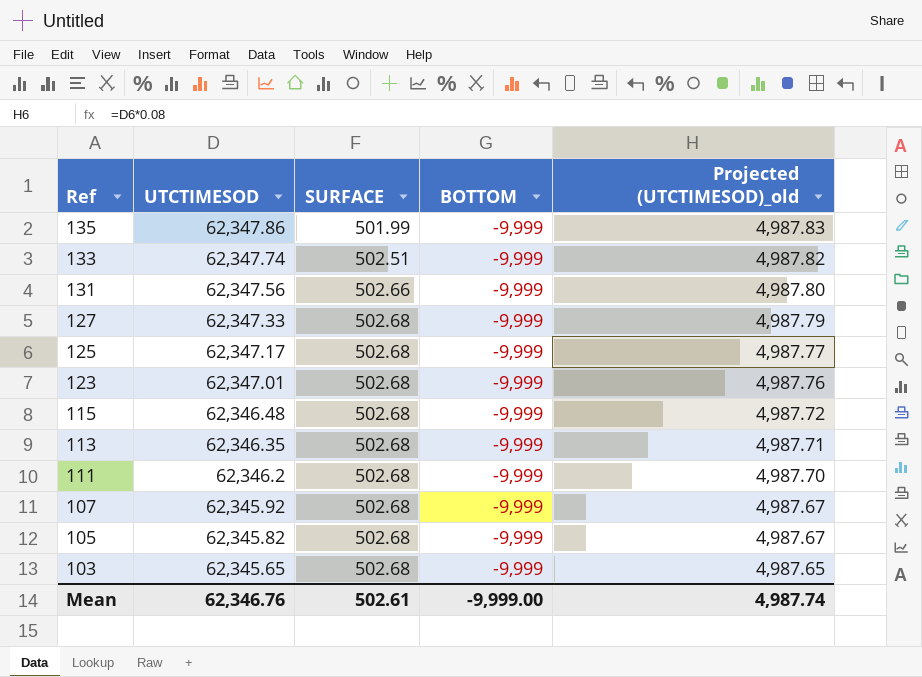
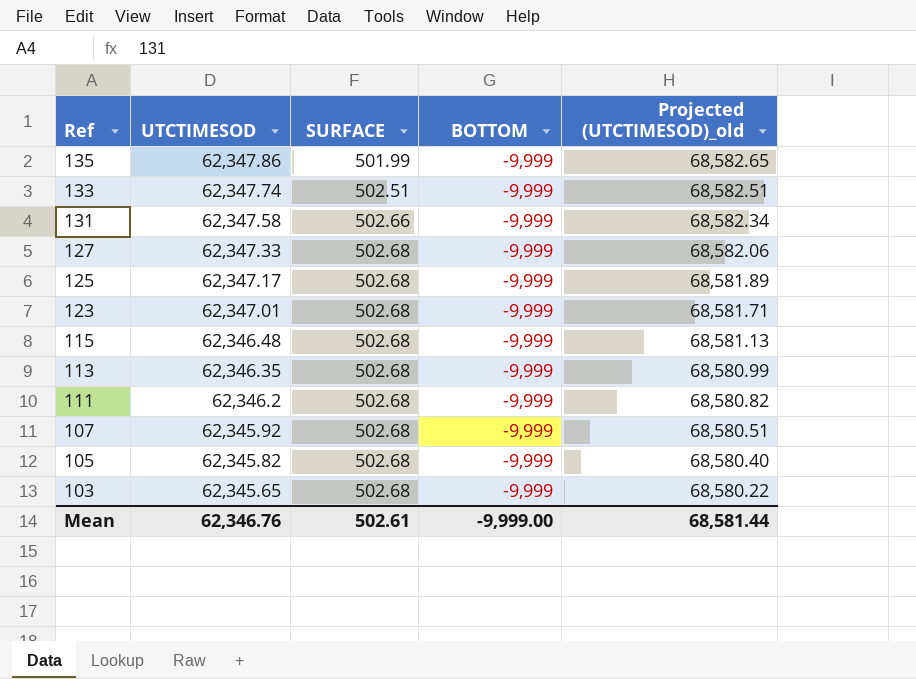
column Projected (UTCTIMESOD)_old | formula: [UTCTIMESOD] * 0.08 -> [UTCTIMESOD] * 1.1
131 | UTCTIMESOD: 62,347.56 -> 62,347.58
Mean | Projected (UTCTIMESOD)_old: 4,987.74 -> 68,581.44

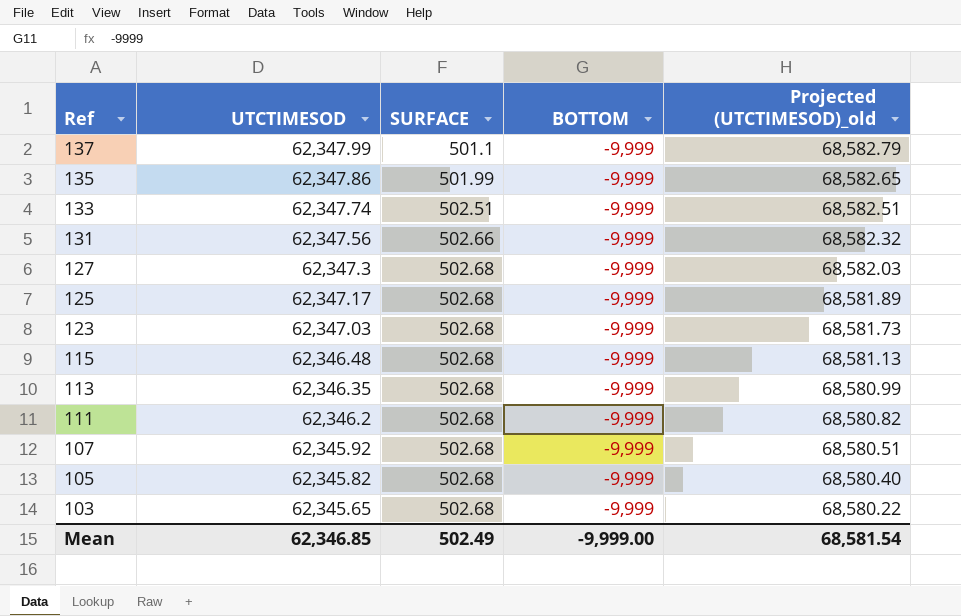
row 137: none -> 62,347.99 | 501.1 | -9,999 | 68,582.79
131 | UTCTIMESOD: 62,347.58 -> 62,347.56
131 | Projected (UTCTIMESOD)_old: 68,582.34 -> 68,582.32
127 | UTCTIMESOD: 62,347.33 -> 62,347.3
127 | Projected (UTCTIMESOD)_old: 68,582.06 -> 68,582.03
123 | UTCTIMESOD: 62,347.01 -> 62,347.03
123 | Projected (UTCTIMESOD)_old: 68,581.71 -> 68,581.73
Mean | UTCTIMESOD: 62,346.76 -> 62,346.85
Mean | SURFACE: 502.61 -> 502.49
Mean | Projected (UTCTIMESOD)_old: 68,581.44 -> 68,581.54

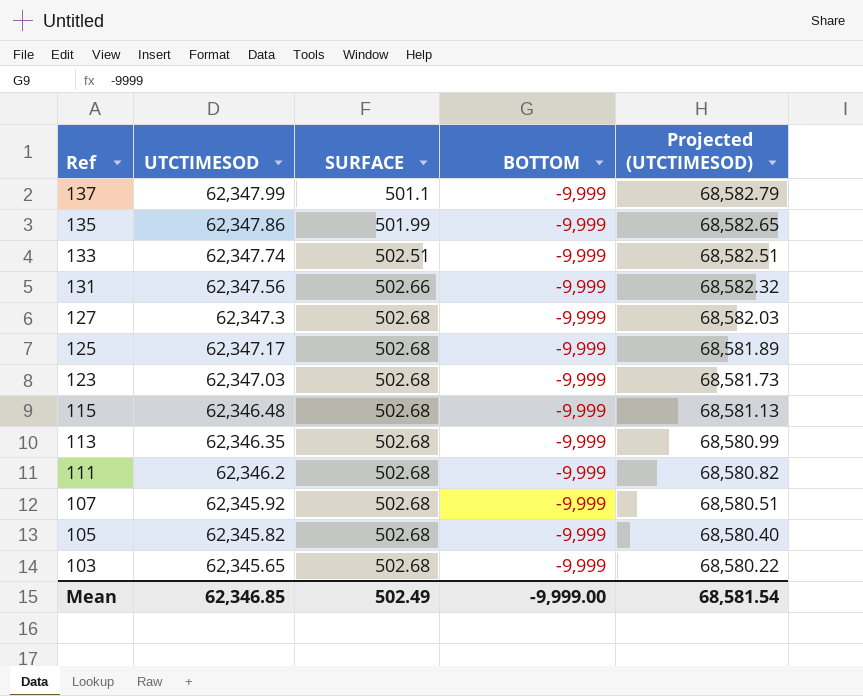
column name: Projected (UTCTIMESOD)_old -> Projected (UTCTIMESOD)

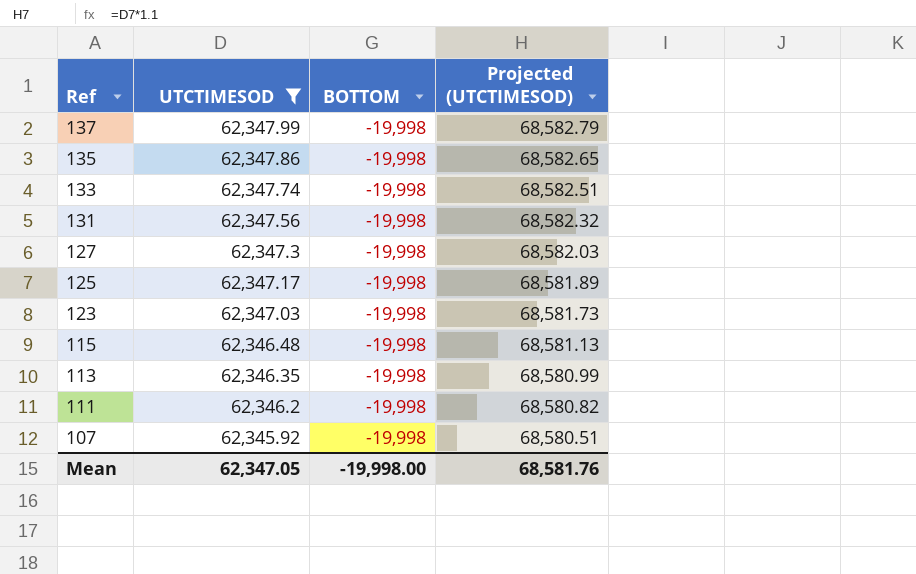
filter: none -> UTCTIMESOD >= 62,345.92
column SURFACE | position: 3 -> none
137 | BOTTOM: -9,999 -> -19,998
135 | BOTTOM: -9,999 -> -19,998
133 | BOTTOM: -9,999 -> -19,998
131 | BOTTOM: -9,999 -> -19,998
127 | BOTTOM: -9,999 -> -19,998
125 | BOTTOM: -9,999 -> -19,998
123 | BOTTOM: -9,999 -> -19,998
115 | BOTTOM: -9,999 -> -19,998
113 | BOTTOM: -9,999 -> -19,998
111 | BOTTOM: -9,999 -> -19,998
107 | BOTTOM: -9,999 -> -19,998
Mean | UTCTIMESOD: 62,346.85 -> 62,347.05
Mean | BOTTOM: -9,999.00 -> -19,998.00
Mean | Projected (UTCTIMESOD): 68,581.54 -> 68,581.76

